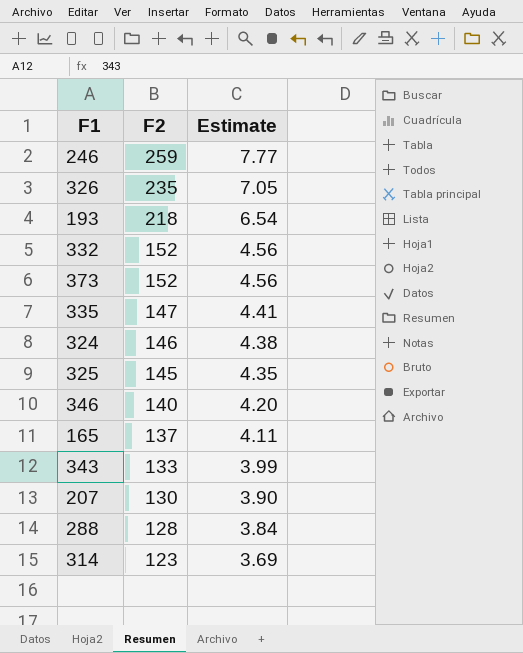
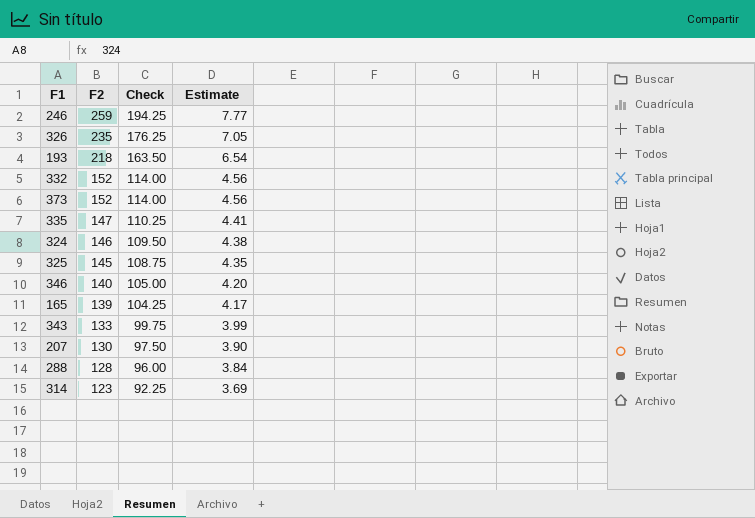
column Check | formula: none -> [F2] * 0.75
165 | F2: 137 -> 139
165 | Estimate: 4.11 -> 4.17

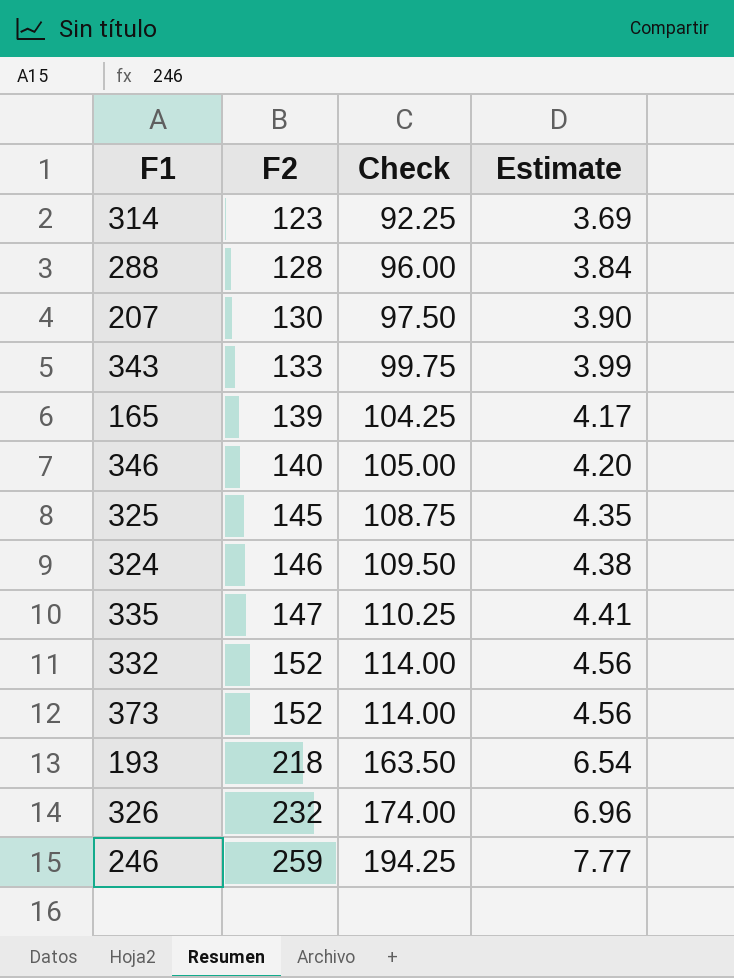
row order: F2 descending -> F2 ascending
326 | F2: 235 -> 232
326 | Check: 176.25 -> 174.00
326 | Estimate: 7.05 -> 6.96

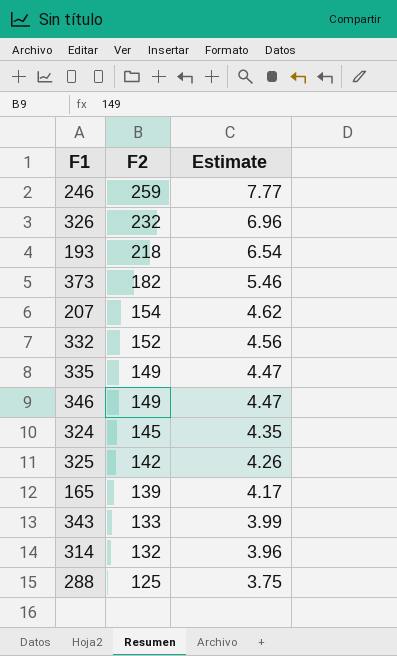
row order: F2 ascending -> F2 descending
column Check | formula: [F2] * 0.75 -> none
373 | F2: 152 -> 182
373 | Estimate: 4.56 -> 5.46
207 | F2: 130 -> 154
207 | Estimate: 3.90 -> 4.62
335 | F2: 147 -> 149
335 | Estimate: 4.41 -> 4.47
346 | F2: 140 -> 149
346 | Estimate: 4.20 -> 4.47
324 | F2: 146 -> 145
324 | Estimate: 4.38 -> 4.35
325 | F2: 145 -> 142
325 | Estimate: 4.35 -> 4.26
314 | F2: 123 -> 132
314 | Estimate: 3.69 -> 3.96
288 | F2: 128 -> 125
288 | Estimate: 3.84 -> 3.75

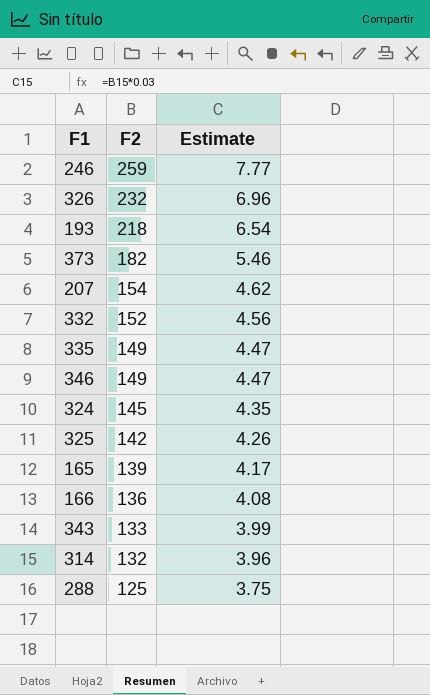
row 166: none -> 136 | 4.08

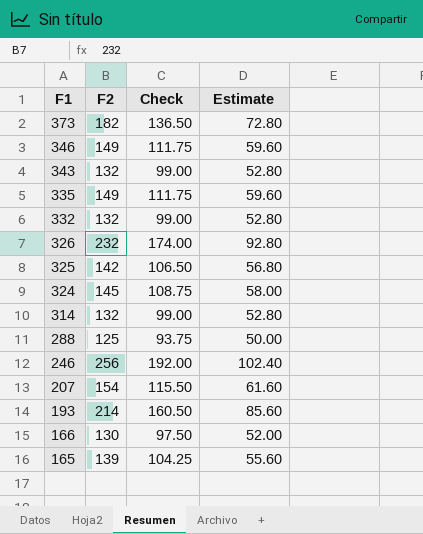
row order: F2 descending -> F1 descending
column Check | formula: none -> [F2] * 0.75
column Estimate | formula: [F2] * 0.03 -> [F2] * 0.4
343 | F2: 133 -> 132
332 | F2: 152 -> 132
246 | F2: 259 -> 256
193 | F2: 218 -> 214
166 | F2: 136 -> 130

